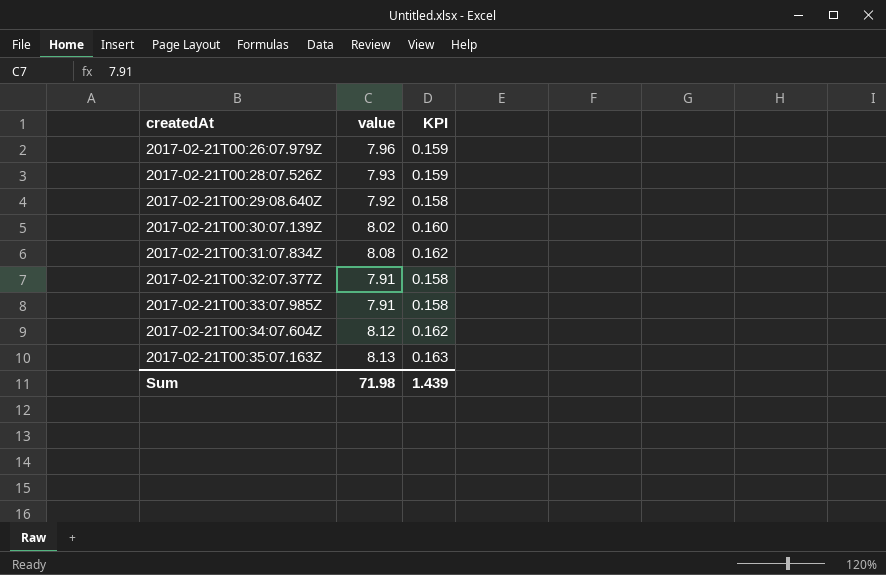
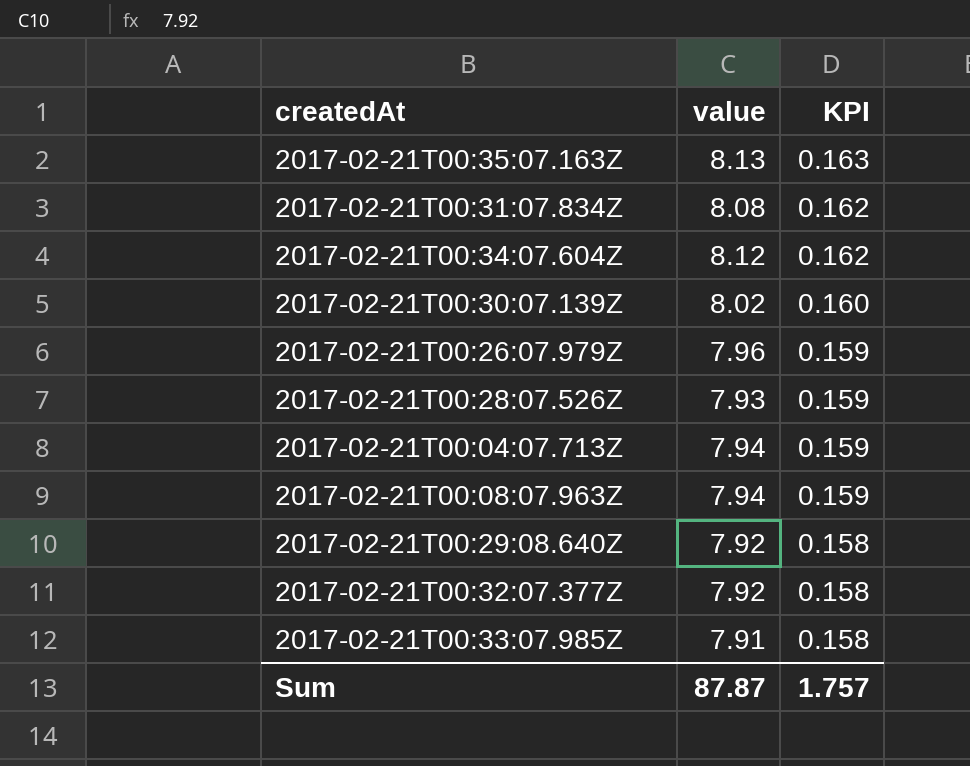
row order: createdAt ascending -> KPI descending
row 2017-02-21T00:04:07.713Z: none -> 7.94 | 0.159
row 2017-02-21T00:08:07.963Z: none -> 7.94 | 0.159
2017-02-21T00:32:07.377Z | value: 7.91 -> 7.92
Sum | value: 71.98 -> 87.87
Sum | KPI: 1.439 -> 1.757

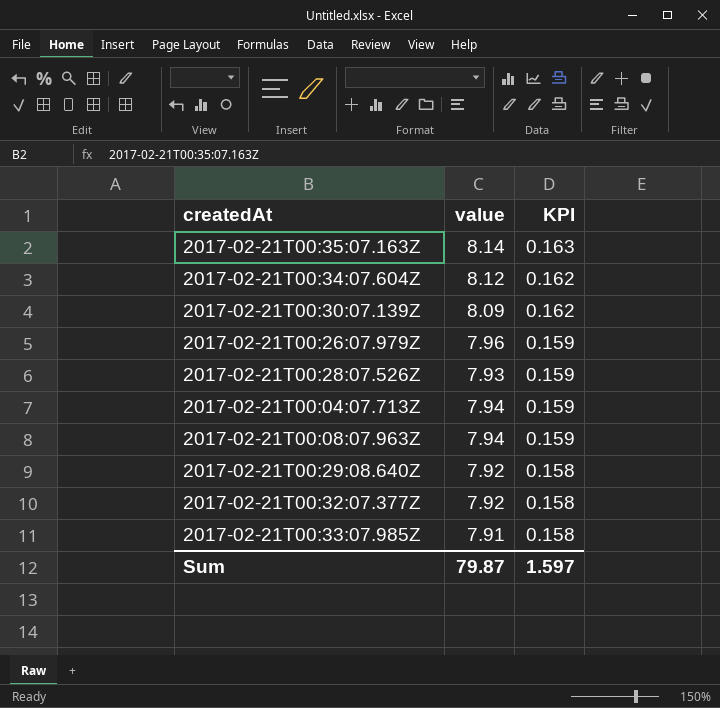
row 2017-02-21T00:31:07.834Z: 8.08 | 0.162 -> none
2017-02-21T00:35:07.163Z | value: 8.13 -> 8.14
2017-02-21T00:30:07.139Z | value: 8.02 -> 8.09
2017-02-21T00:30:07.139Z | KPI: 0.160 -> 0.162
Sum | value: 87.87 -> 79.87
Sum | KPI: 1.757 -> 1.597

